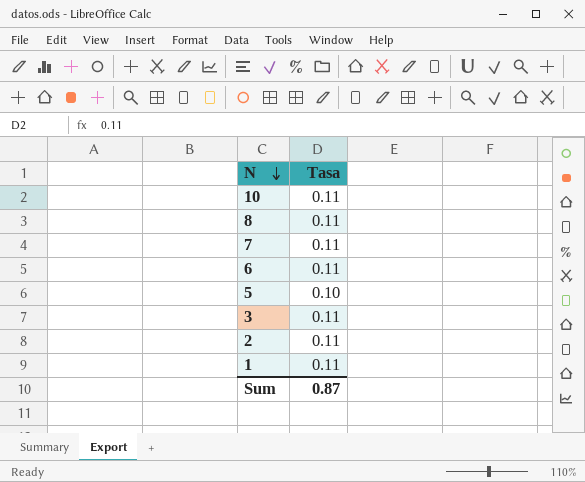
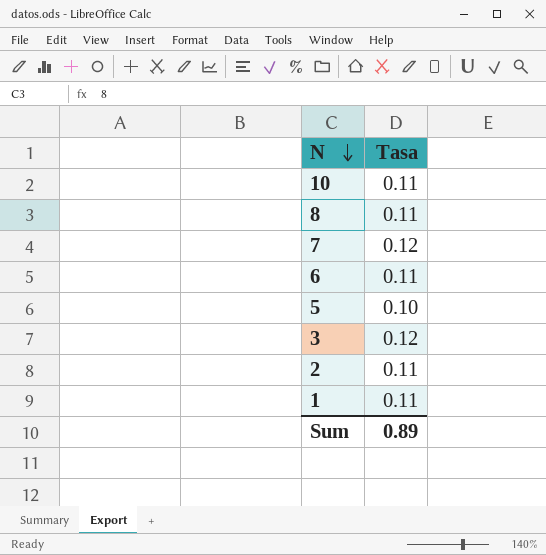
7 | Tasa: 0.11 -> 0.12
3 | Tasa: 0.11 -> 0.12
Sum | Tasa: 0.87 -> 0.89

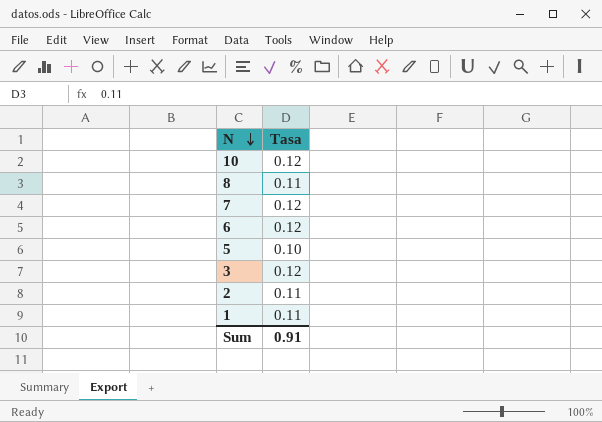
10 | Tasa: 0.11 -> 0.12
6 | Tasa: 0.11 -> 0.12
Sum | Tasa: 0.89 -> 0.91

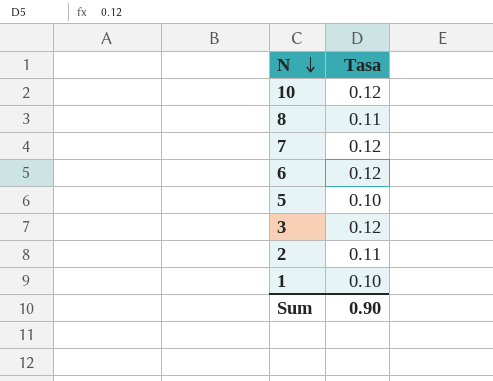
1 | Tasa: 0.11 -> 0.10
Sum | Tasa: 0.91 -> 0.90

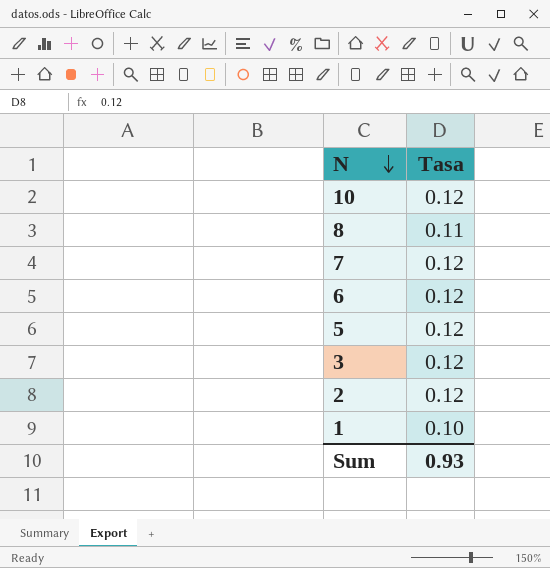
5 | Tasa: 0.10 -> 0.12
2 | Tasa: 0.11 -> 0.12
Sum | Tasa: 0.90 -> 0.93

